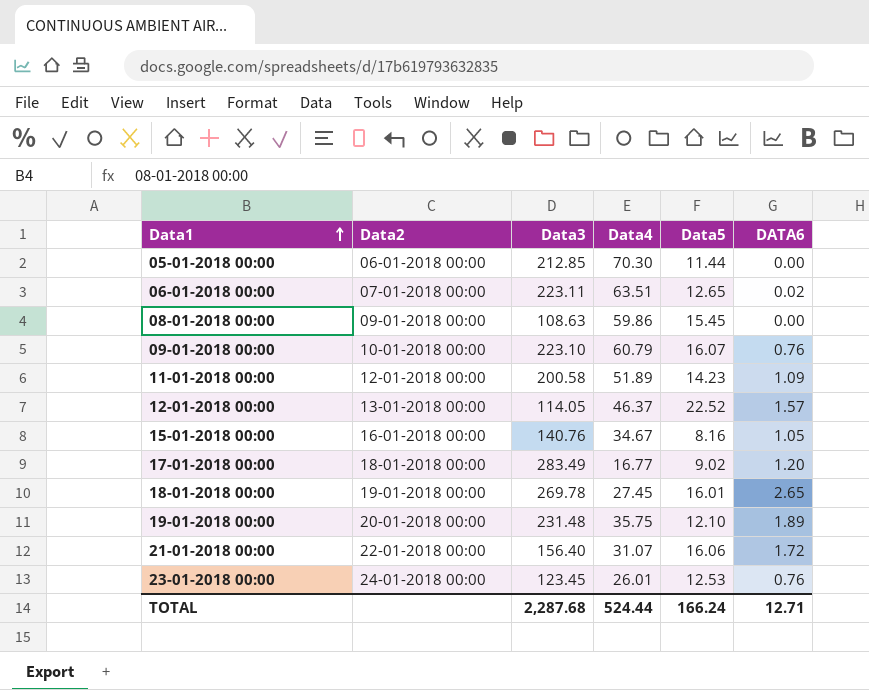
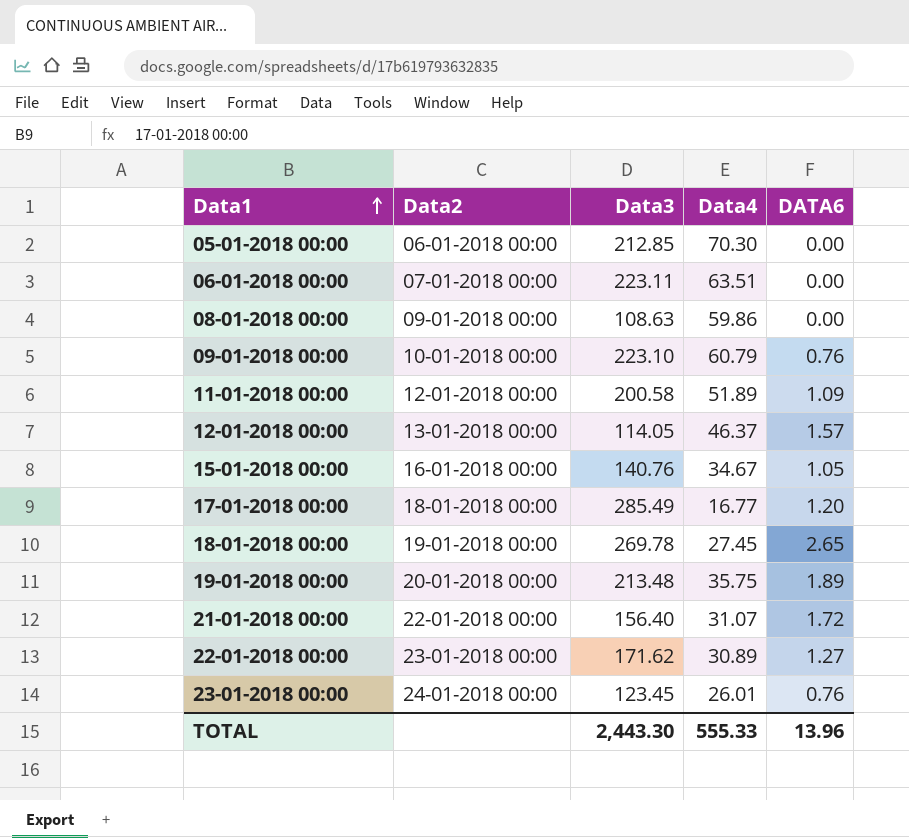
column Data5 | position: 5 -> none
06-01-2018 00:00 | DATA6: 0.02 -> 0.00
17-01-2018 00:00 | Data3: 283.49 -> 285.49
19-01-2018 00:00 | Data3: 231.48 -> 213.48
row 22-01-2018 00:00: none -> 23-01-2018 00:00 | 171.62 | 30.89 | 1.27
TOTAL | Data3: 2,287.68 -> 2,443.30
TOTAL | Data4: 524.44 -> 555.33
TOTAL | DATA6: 12.71 -> 13.96

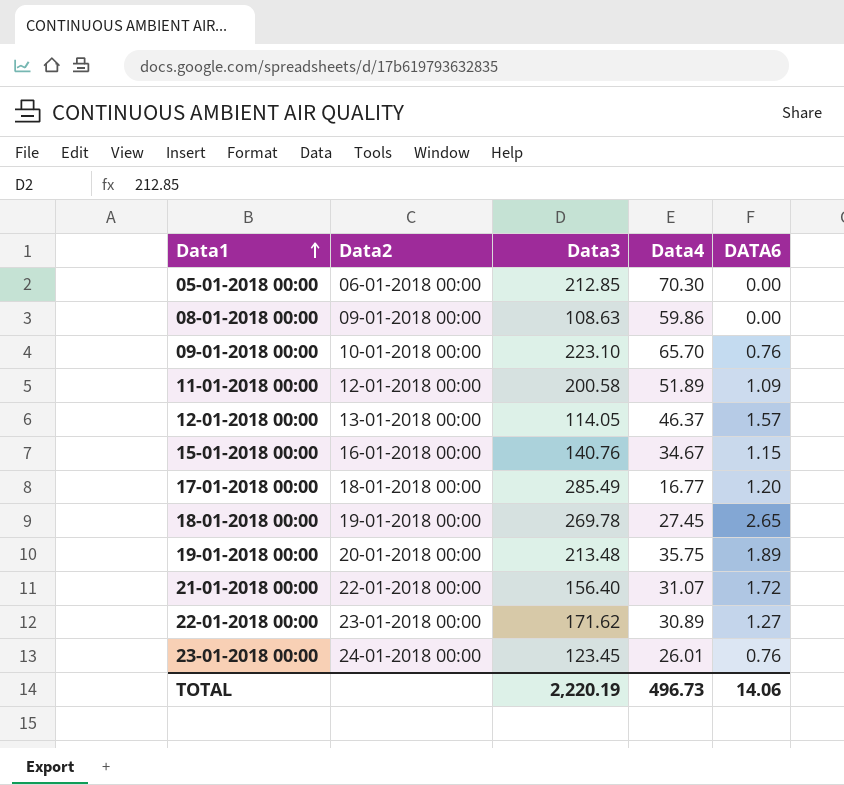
row 06-01-2018 00:00: 07-01-2018 00:00 | 223.11 | 63.51 | 0.00 -> none
09-01-2018 00:00 | Data4: 60.79 -> 65.70
15-01-2018 00:00 | DATA6: 1.05 -> 1.15
TOTAL | Data3: 2,443.30 -> 2,220.19
TOTAL | Data4: 555.33 -> 496.73
TOTAL | DATA6: 13.96 -> 14.06

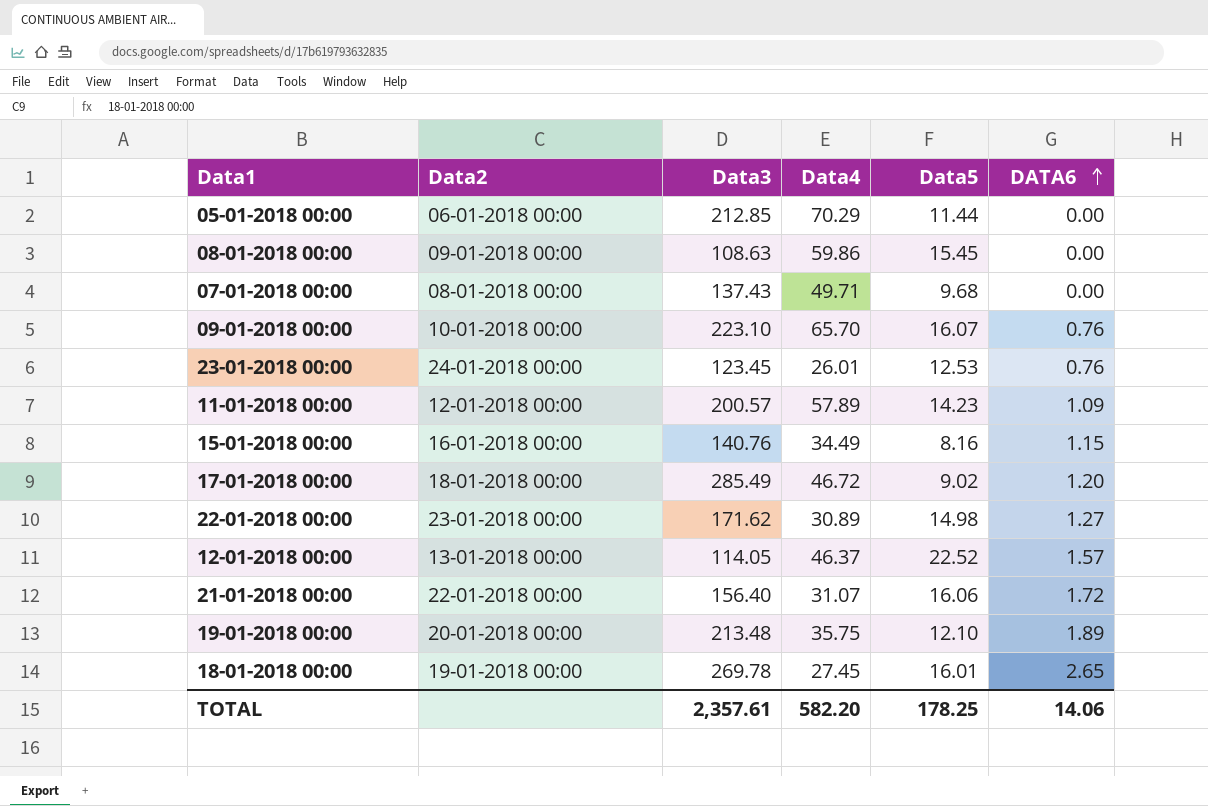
row order: Data1 ascending -> DATA6 ascending
column Data5 | position: none -> 5
05-01-2018 00:00 | Data4: 70.30 -> 70.29
row 07-01-2018 00:00: none -> 08-01-2018 00:00 | 137.43 | 49.71 | 9.68 | 0.00
11-01-2018 00:00 | Data3: 200.58 -> 200.57
11-01-2018 00:00 | Data4: 51.89 -> 57.89
15-01-2018 00:00 | Data4: 34.67 -> 34.49
17-01-2018 00:00 | Data4: 16.77 -> 46.72
TOTAL | Data3: 2,220.19 -> 2,357.61
TOTAL | Data4: 496.73 -> 582.20

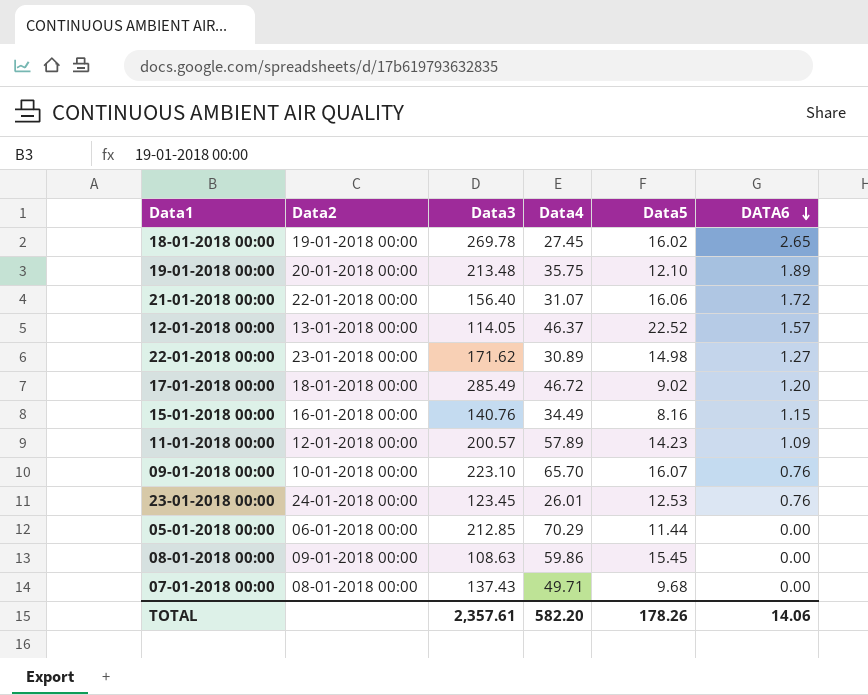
row order: DATA6 ascending -> DATA6 descending
18-01-2018 00:00 | Data5: 16.01 -> 16.02
TOTAL | Data5: 178.25 -> 178.26

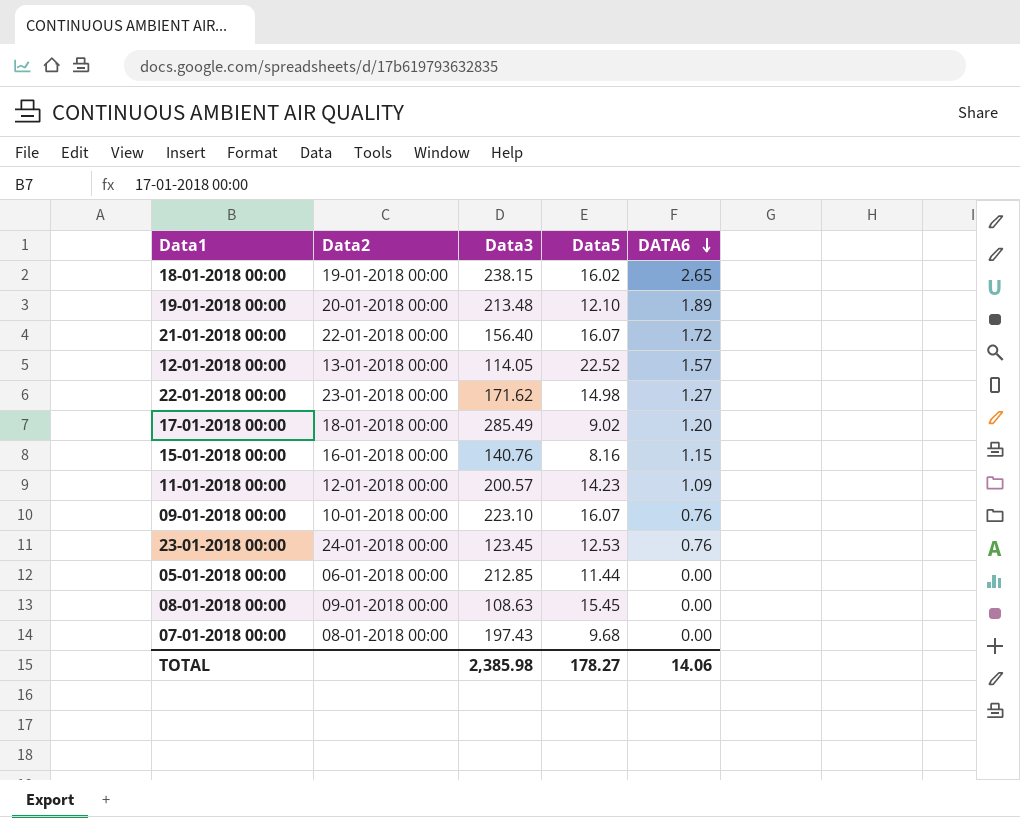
column Data4 | position: 4 -> none
18-01-2018 00:00 | Data3: 269.78 -> 238.15
21-01-2018 00:00 | Data5: 16.06 -> 16.07
07-01-2018 00:00 | Data3: 137.43 -> 197.43
TOTAL | Data3: 2,357.61 -> 2,385.98
TOTAL | Data5: 178.26 -> 178.27

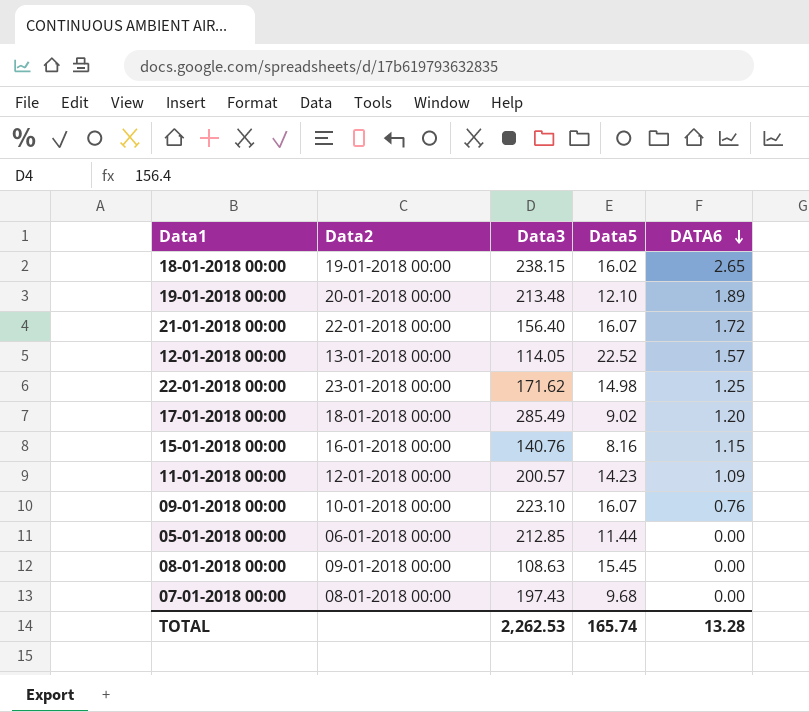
row 23-01-2018 00:00: 24-01-2018 00:00 | 123.45 | 12.53 | 0.76 -> none
22-01-2018 00:00 | DATA6: 1.27 -> 1.25
TOTAL | Data3: 2,385.98 -> 2,262.53
TOTAL | Data5: 178.27 -> 165.74
TOTAL | DATA6: 14.06 -> 13.28

